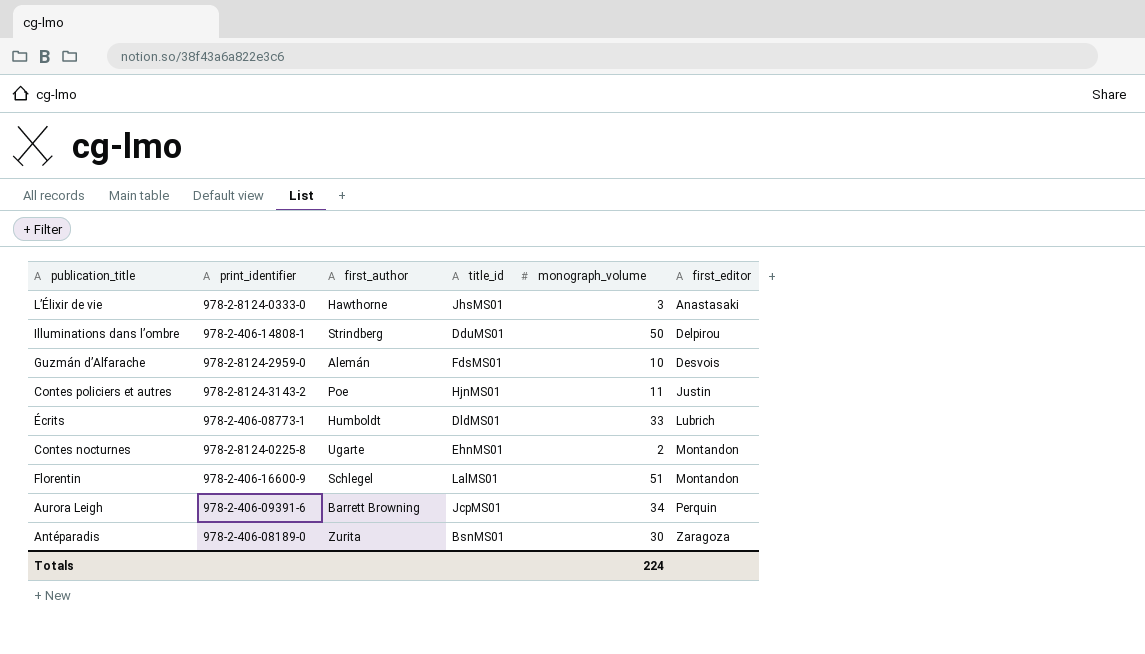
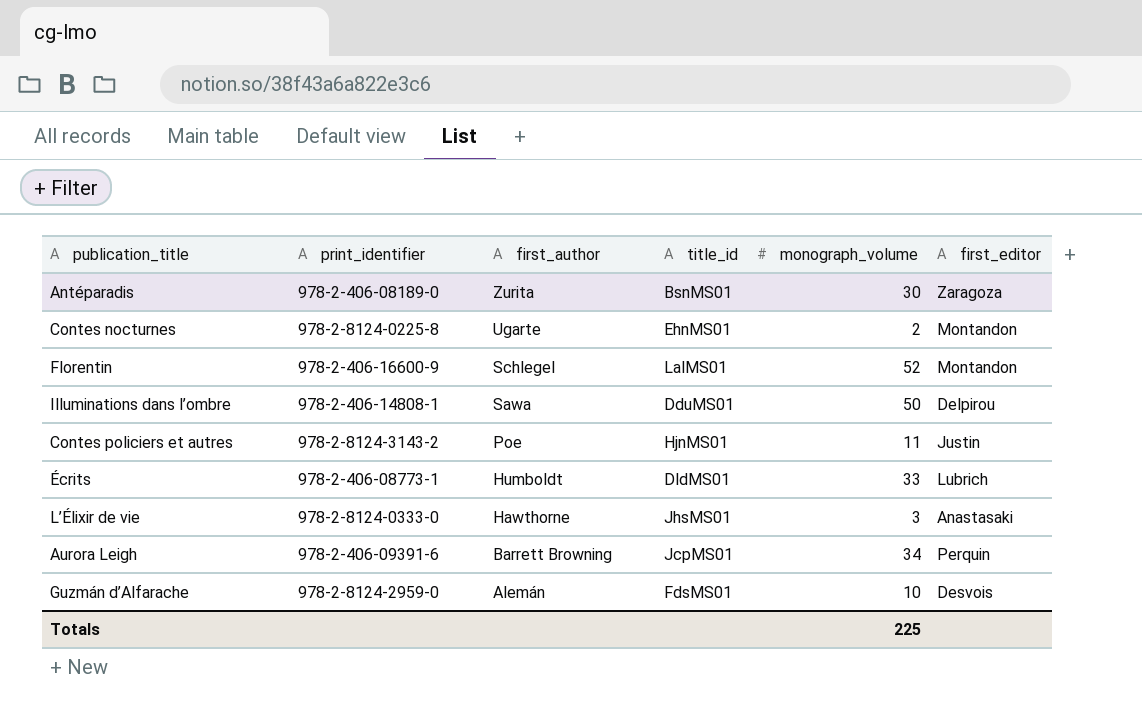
row order: first_editor ascending -> first_author descending
Florentin | monograph_volume: 51 -> 52
Illuminations dans l’ombre | first_author: Strindberg -> Sawa
Totals | monograph_volume: 224 -> 225

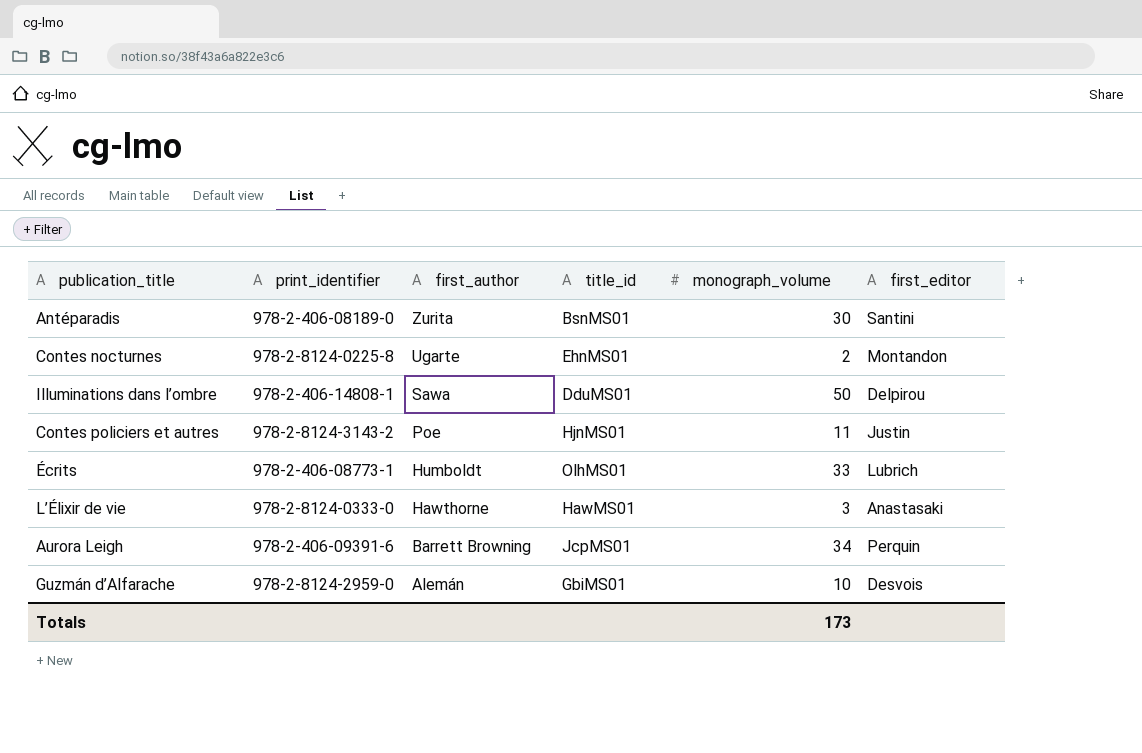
row Florentin: 978-2-406-16600-9 | Schlegel | LalMS01 | 52 | Montandon -> none
Antéparadis | first_editor: Zaragoza -> Santini
Écrits | title_id: DldMS01 -> OlhMS01
L’Élixir de vie | title_id: JhsMS01 -> HawMS01
Guzmán d’Alfarache | title_id: FdsMS01 -> GbiMS01
Totals | monograph_volume: 225 -> 173

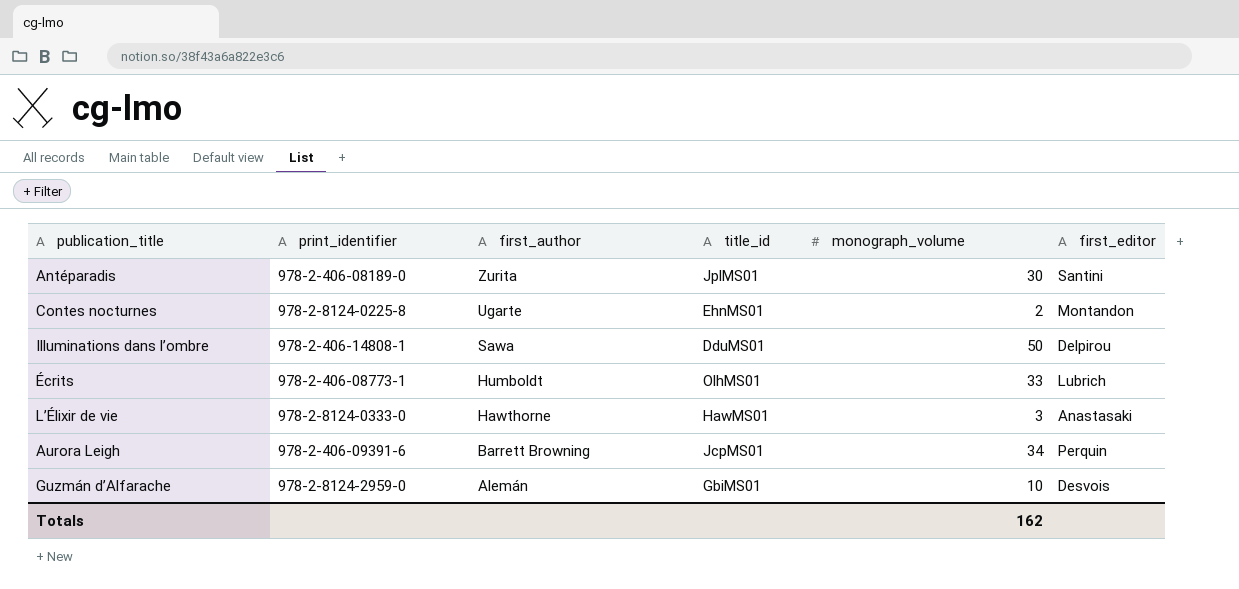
row Contes policiers et autres: 978-2-8124-3143-2 | Poe | HjnMS01 | 11 | Justin -> none
Antéparadis | title_id: BsnMS01 -> JplMS01
Totals | monograph_volume: 173 -> 162

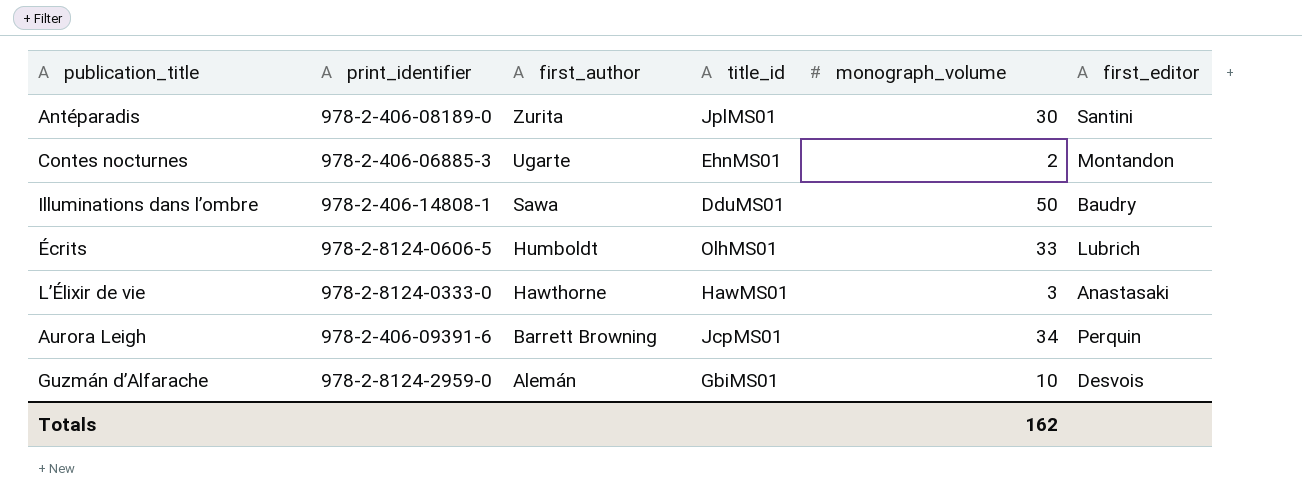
Contes nocturnes | print_identifier: 978-2-8124-0225-8 -> 978-2-406-06885-3
Illuminations dans l’ombre | first_editor: Delpirou -> Baudry
Écrits | print_identifier: 978-2-406-08773-1 -> 978-2-8124-0606-5

